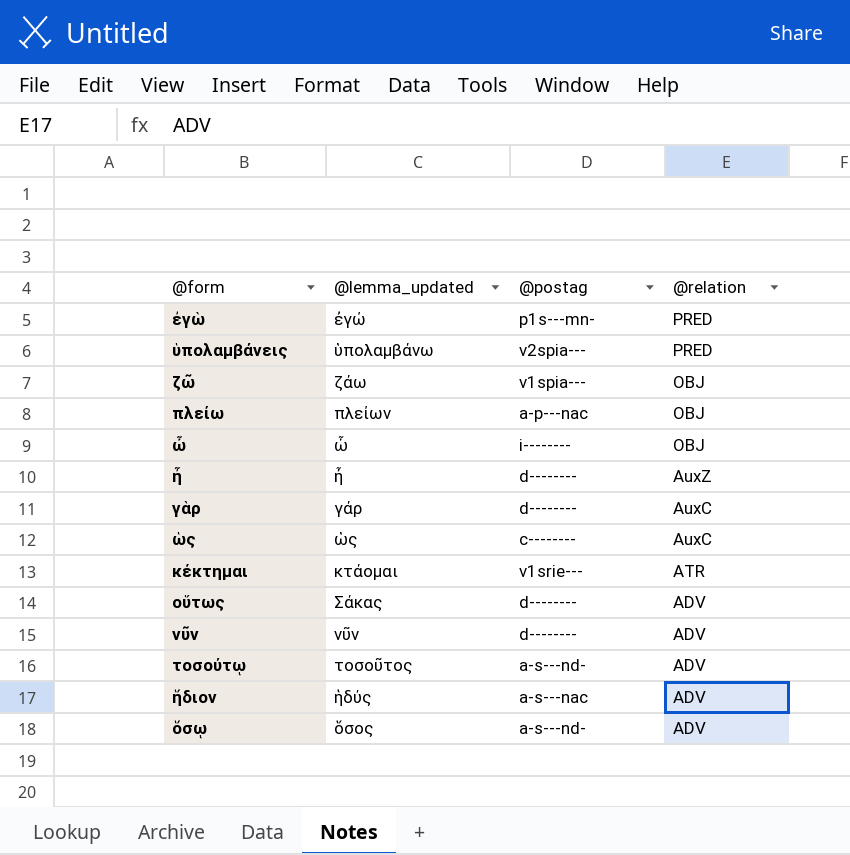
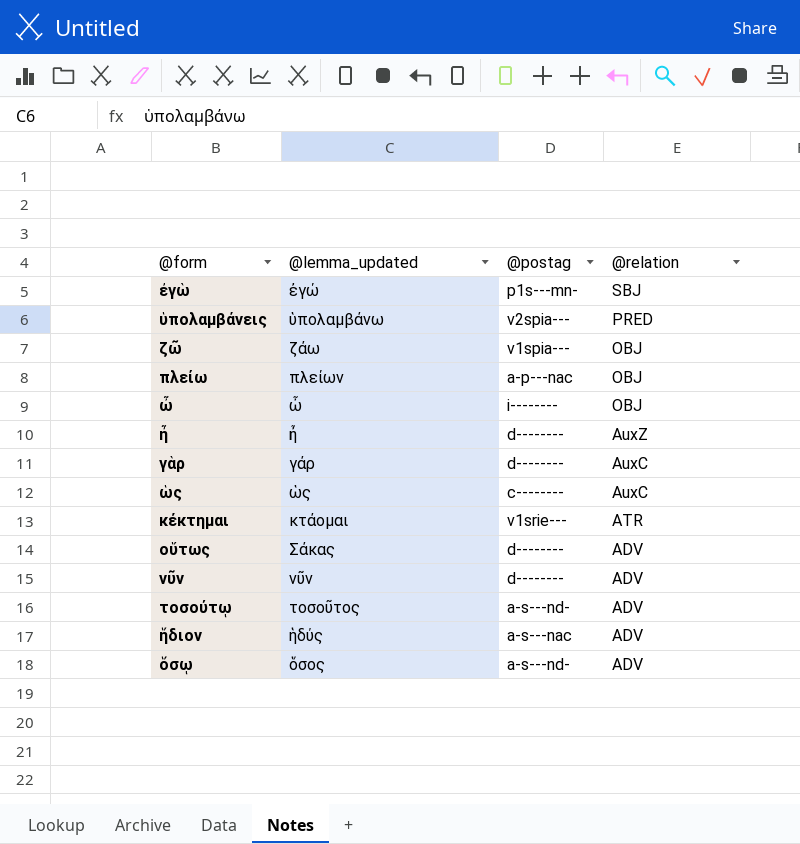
ἐγὼ | @relation: PRED -> SBJ

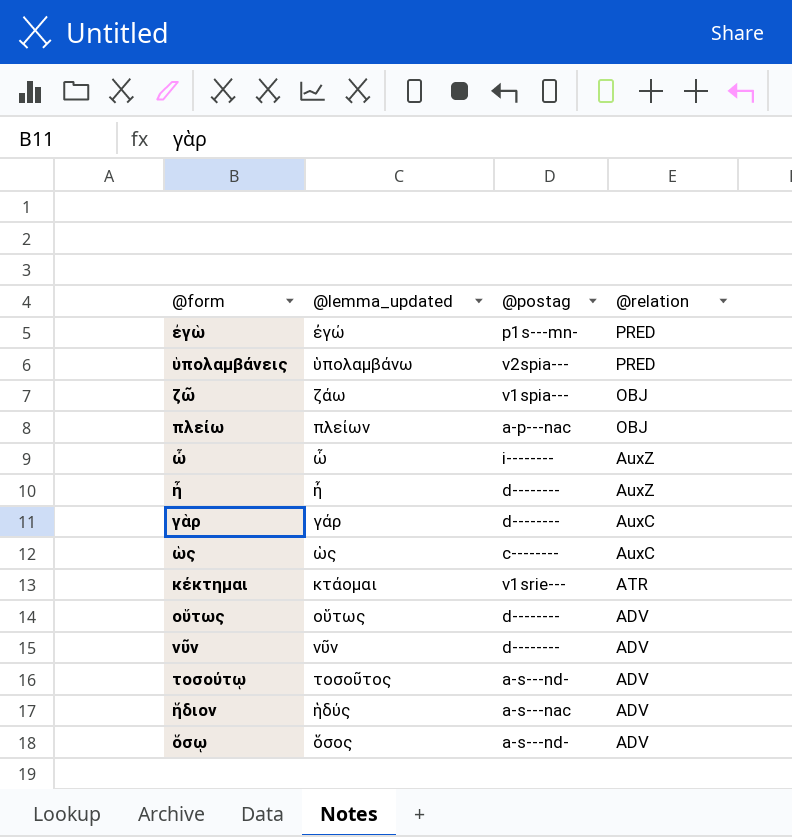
ἐγὼ | @relation: SBJ -> PRED
ὦ | @relation: OBJ -> AuxZ
οὕτως | @lemma_updated: Σάκας -> οὕτως

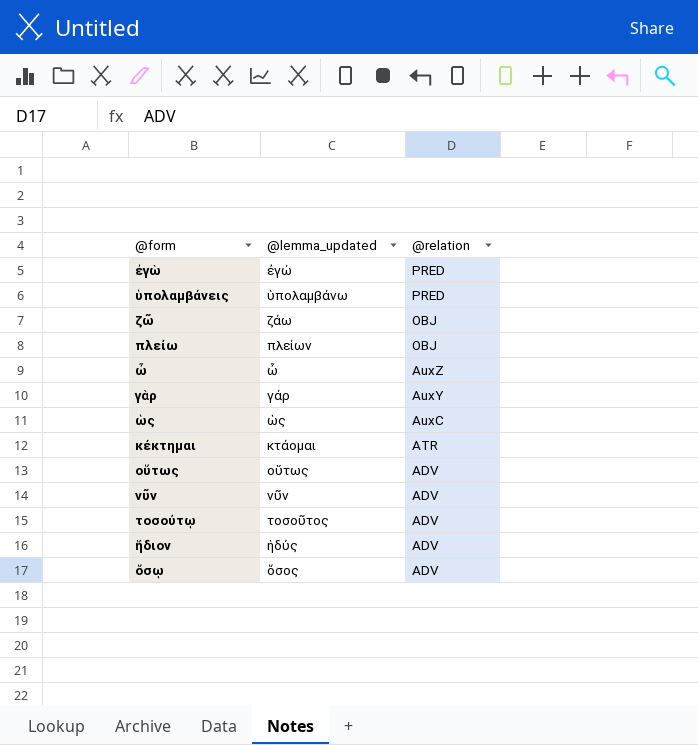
column @postag | position: 3 -> none
row ἦ: ἦ | d-------- | AuxZ -> none
γὰρ | @relation: AuxC -> AuxY

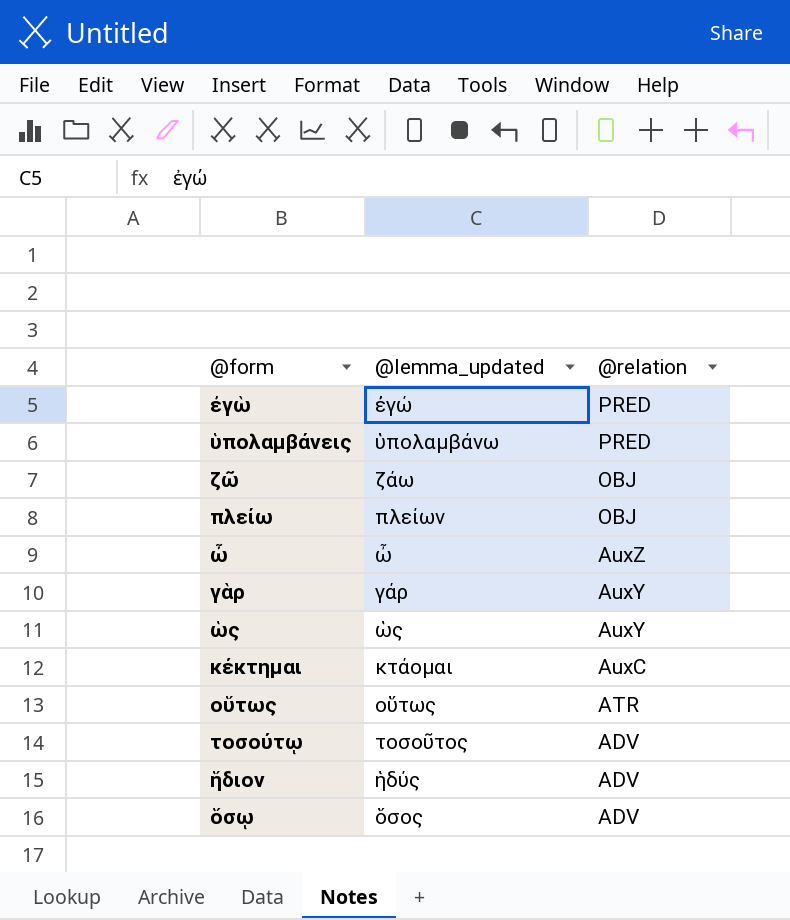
row νῦν: νῦν | ADV -> none
ὡς | @relation: AuxC -> AuxY
κέκτημαι | @relation: ATR -> AuxC
οὕτως | @relation: ADV -> ATR

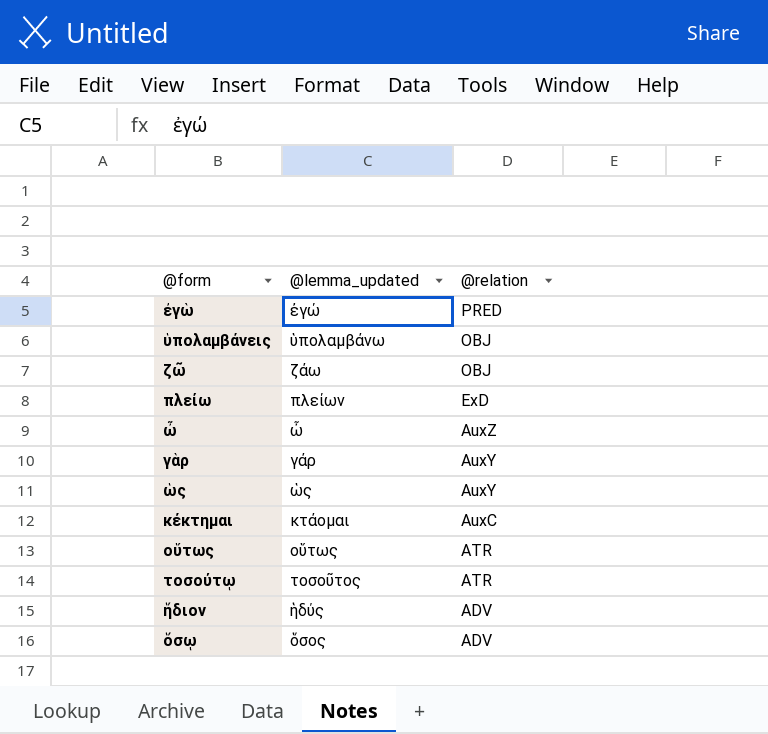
ὑπολαμβάνεις | @relation: PRED -> OBJ
πλείω | @relation: OBJ -> ExD
τοσούτῳ | @relation: ADV -> ATR

